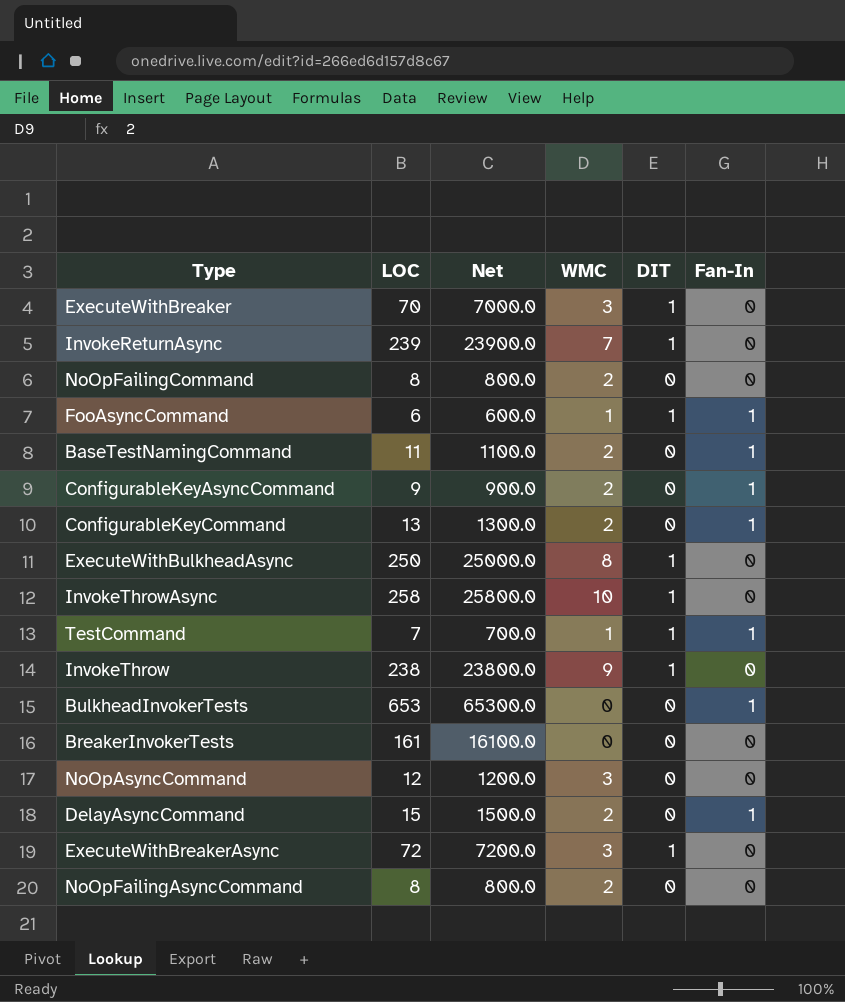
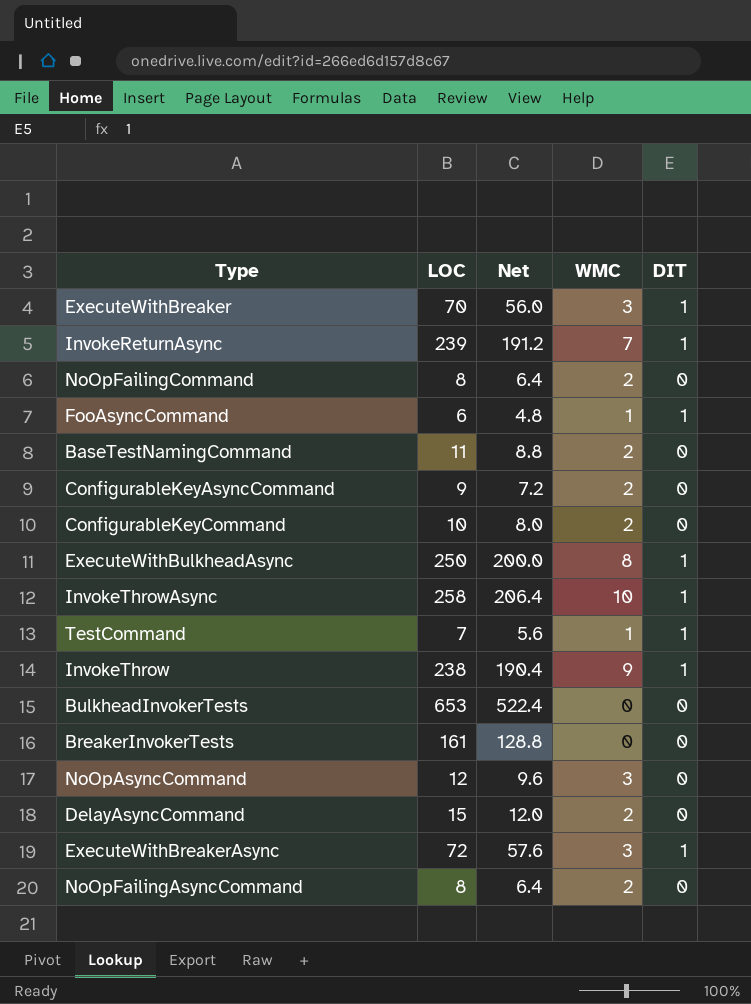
column Fan-In | position: 6 -> none
column Net | formula: [LOC] * 100 -> [LOC] * 0.8
ConfigurableKeyCommand | LOC: 13 -> 10

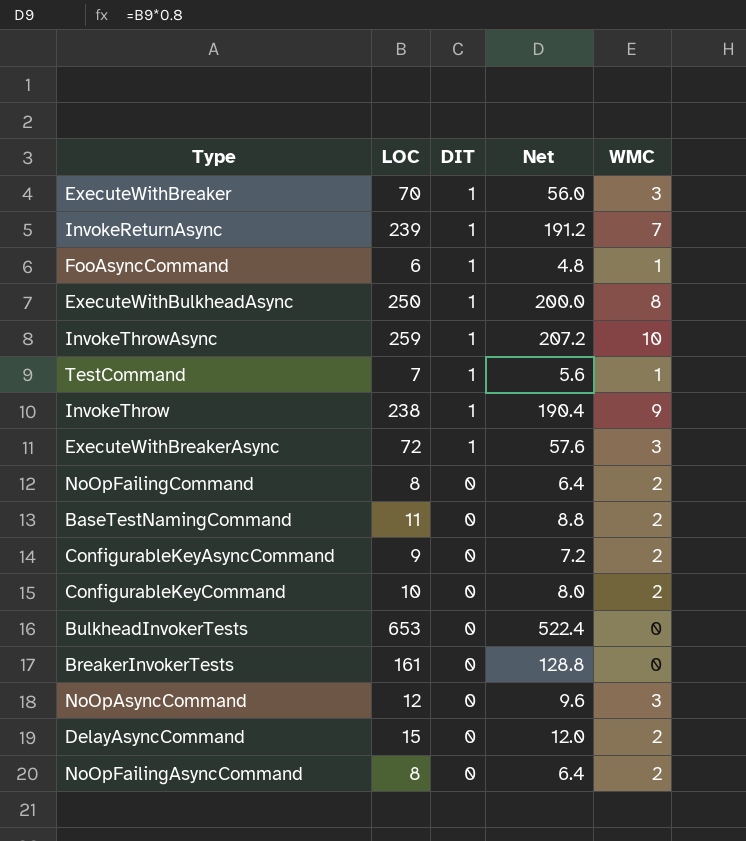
row order: none -> DIT descending
column DIT | position: 5 -> 3
InvokeThrowAsync | LOC: 258 -> 259
InvokeThrowAsync | Net: 206.4 -> 207.2

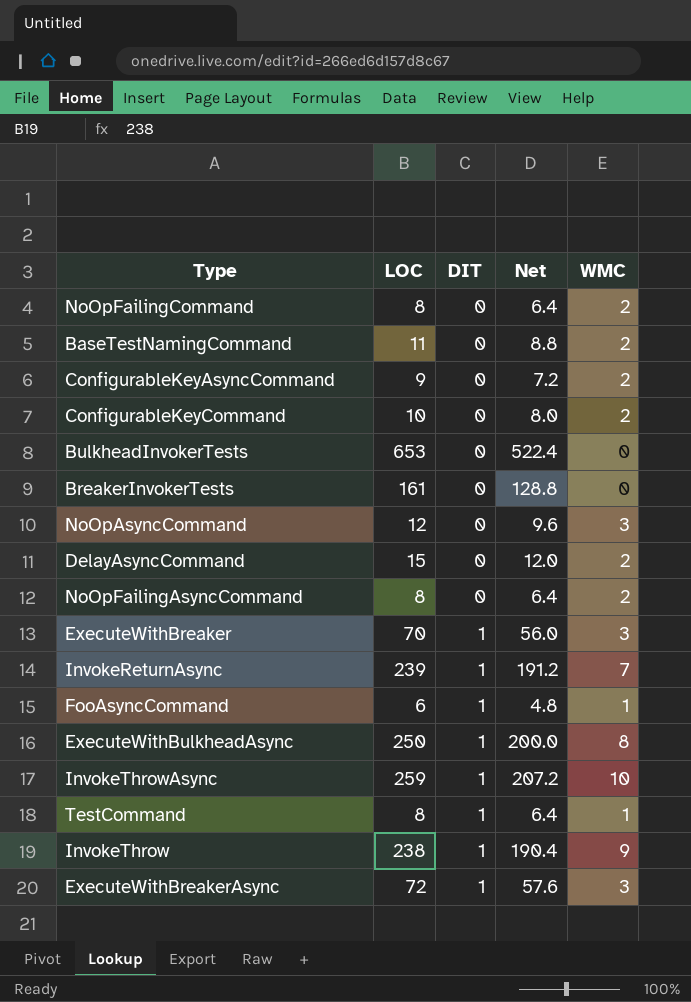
row order: DIT descending -> DIT ascending
TestCommand | LOC: 7 -> 8
TestCommand | Net: 5.6 -> 6.4

